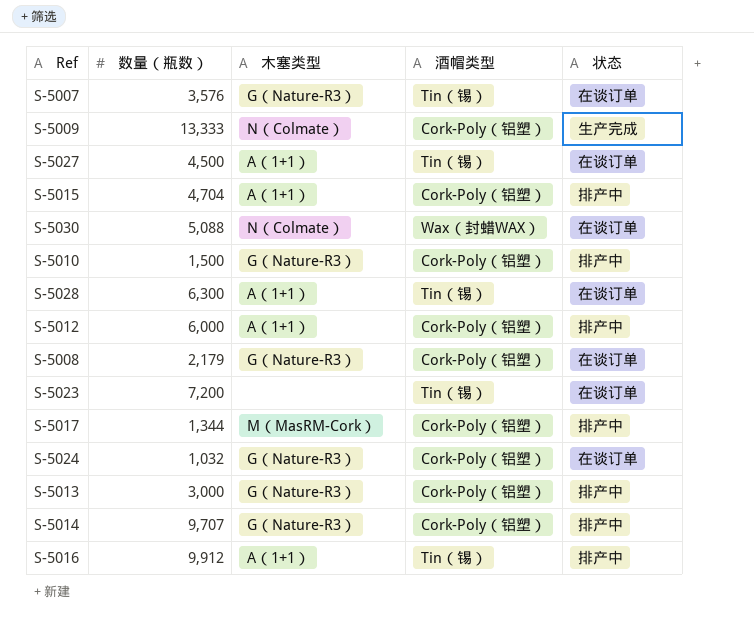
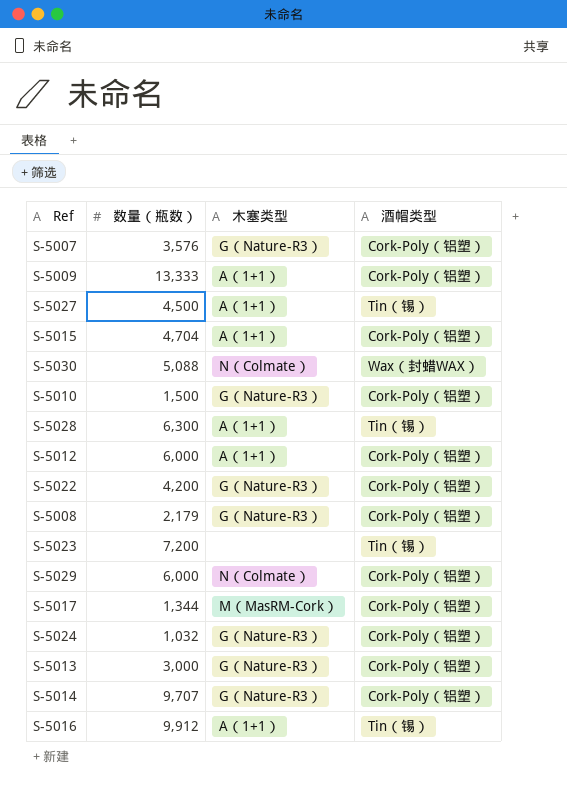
column 状态 | position: 5 -> none
S-5007 | 酒帽类型: Tin（锡） -> Cork-Poly（铝塑）
S-5009 | 木塞类型: N（Colmate） -> A（1+1）
row S-5022: none -> 4,200 | G（Nature-R3） | Cork-Poly（铝塑）
row S-5029: none -> 6,000 | N（Colmate） | Cork-Poly（铝塑）

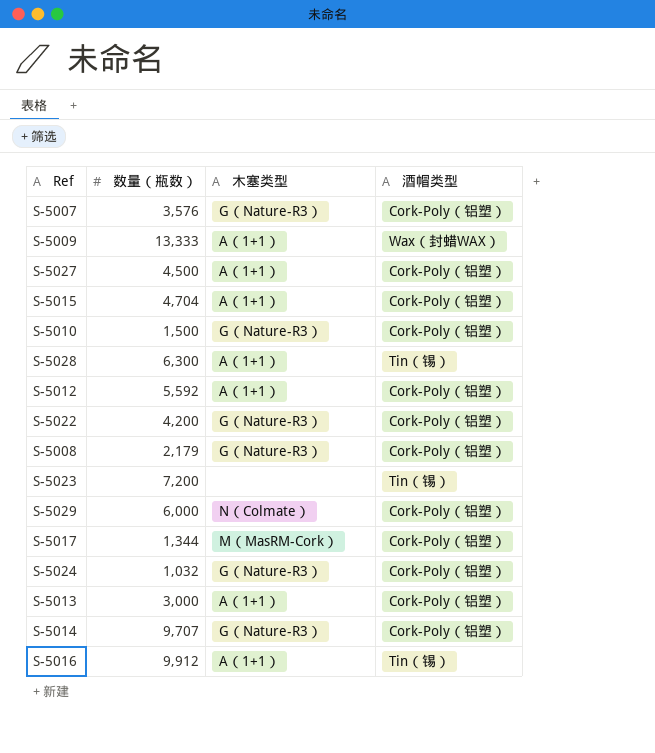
row S-5030: 5,088 | N（Colmate） | Wax（封蜡WAX） -> none
S-5009 | 酒帽类型: Cork-Poly（铝塑） -> Wax（封蜡WAX）
S-5027 | 酒帽类型: Tin（锡） -> Cork-Poly（铝塑）
S-5012 | 数量（瓶数）: 6,000 -> 5,592
S-5013 | 木塞类型: G（Nature-R3） -> A（1+1）

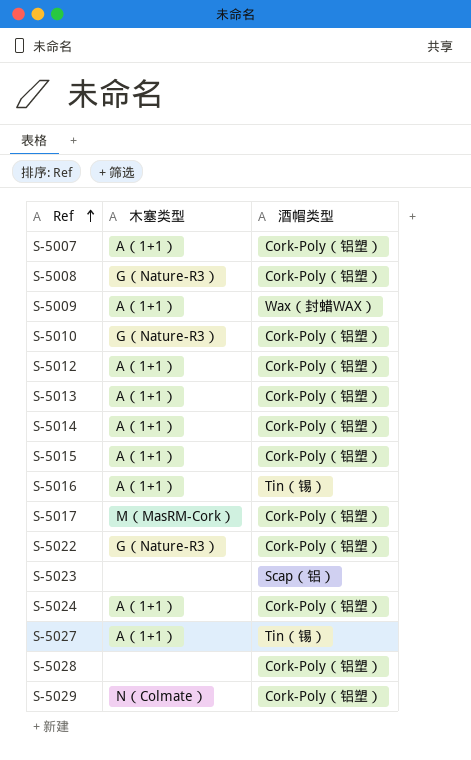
row order: none -> Ref ascending
column 数量（瓶数） | position: 2 -> none
S-5007 | 木塞类型: G（Nature-R3） -> A（1+1）
S-5014 | 木塞类型: G（Nature-R3） -> A（1+1）
S-5023 | 酒帽类型: Tin（锡） -> Scap（铝）
S-5024 | 木塞类型: G（Nature-R3） -> A（1+1）
S-5027 | 酒帽类型: Cork-Poly（铝塑） -> Tin（锡）
S-5028 | 木塞类型: A（1+1） -> none
S-5028 | 酒帽类型: Tin（锡） -> Cork-Poly（铝塑）

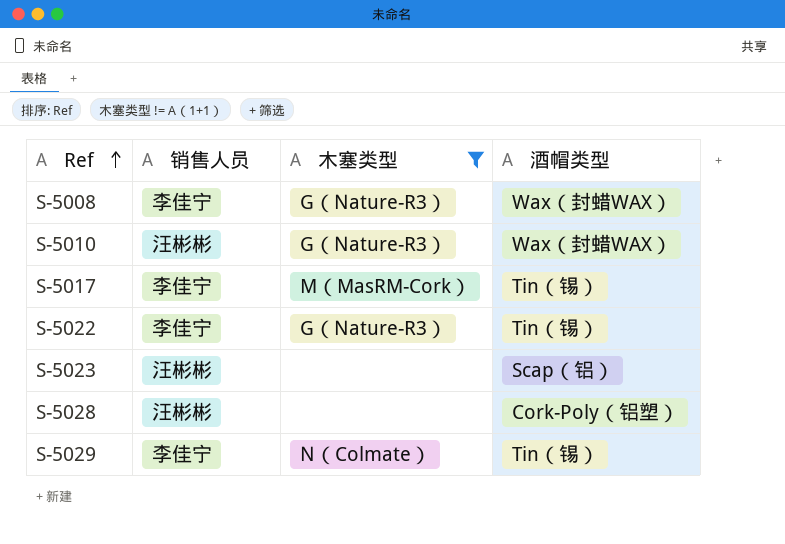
filter: none -> 木塞类型 != A（1+1）
column 销售人员 | position: none -> 2
S-5008 | 酒帽类型: Cork-Poly（铝塑） -> Wax（封蜡WAX）
S-5010 | 酒帽类型: Cork-Poly（铝塑） -> Wax（封蜡WAX）
S-5017 | 酒帽类型: Cork-Poly（铝塑） -> Tin（锡）
S-5022 | 酒帽类型: Cork-Poly（铝塑） -> Tin（锡）
S-5029 | 酒帽类型: Cork-Poly（铝塑） -> Tin（锡）

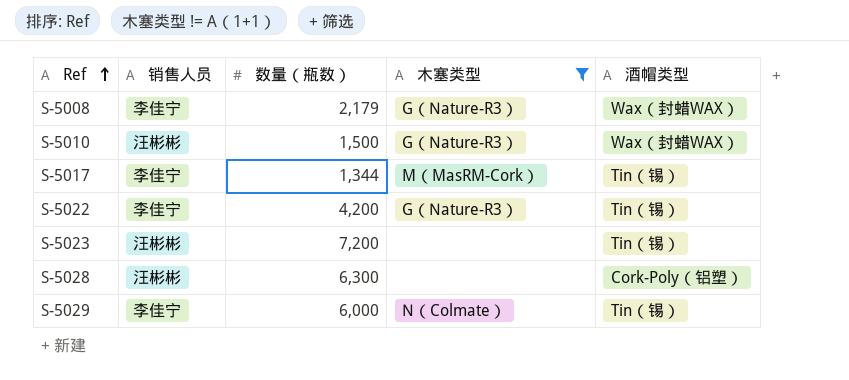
column 数量（瓶数） | position: none -> 3
S-5023 | 酒帽类型: Scap（铝） -> Tin（锡）

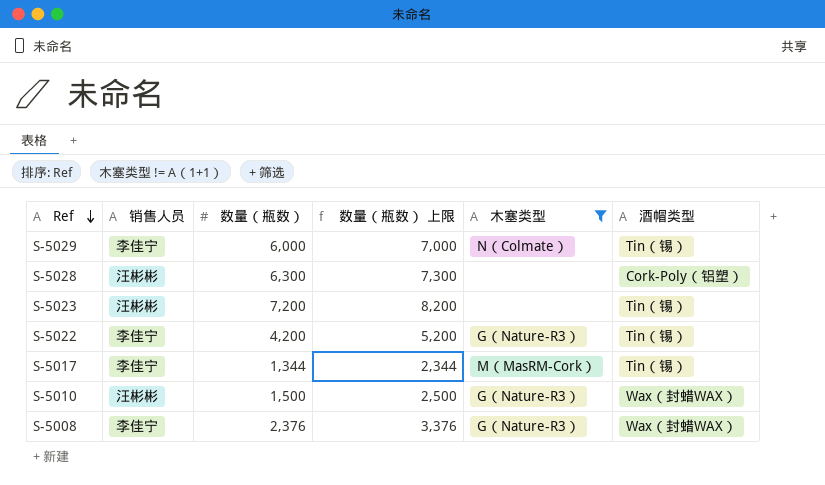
row order: Ref ascending -> Ref descending
column 数量（瓶数） 上限 | formula: none -> [数量（瓶数）] + 1000
S-5008 | 数量（瓶数）: 2,179 -> 2,376

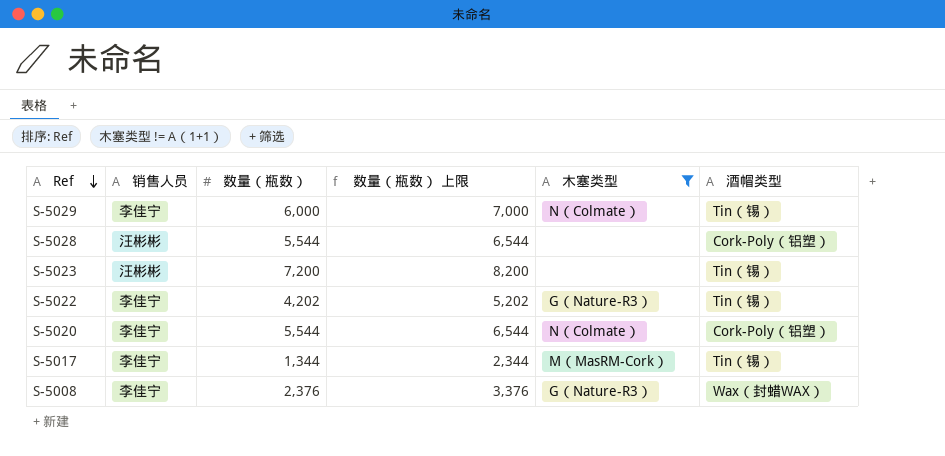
row S-5010: 汪彬彬 | 1,500 | 2,500 | G（Nature-R3） | Wax（封蜡WAX） -> none
S-5028 | 数量（瓶数）: 6,300 -> 5,544
S-5028 | 数量（瓶数） 上限: 7,300 -> 6,544
S-5022 | 数量（瓶数）: 4,200 -> 4,202
S-5022 | 数量（瓶数） 上限: 5,200 -> 5,202
row S-5020: none -> 李佳宁 | 5,544 | 6,544 | N（Colmate） | Cork-Poly（铝塑）

